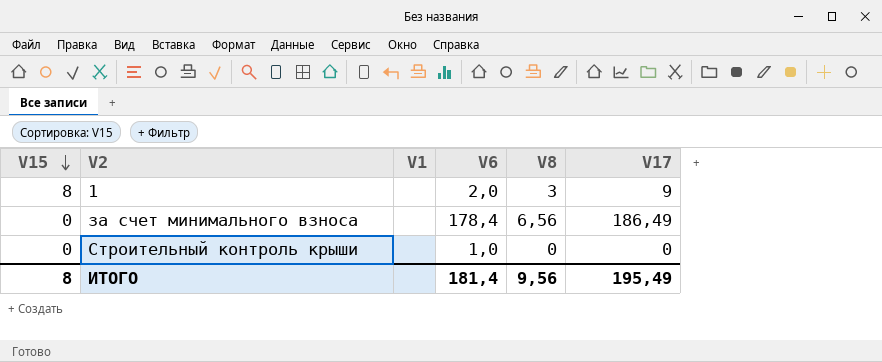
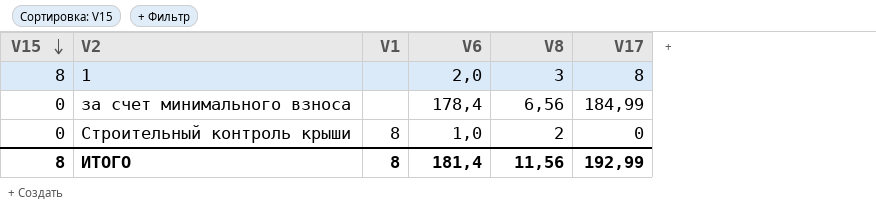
1 | V17: 9 -> 8
за счет минимального взноса | V17: 186,49 -> 184,99
Строительный контроль крыши | V1: none -> 8
Строительный контроль крыши | V8: 0 -> 2
ИТОГО | V1: none -> 8
ИТОГО | V8: 9,56 -> 11,56
ИТОГО | V17: 195,49 -> 192,99

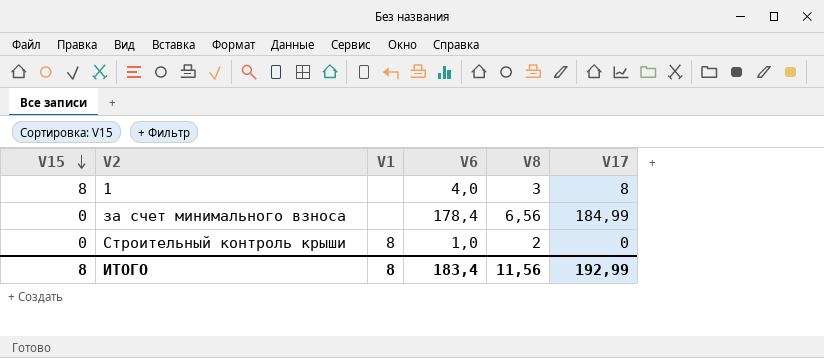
1 | V6: 2,0 -> 4,0
ИТОГО | V6: 181,4 -> 183,4

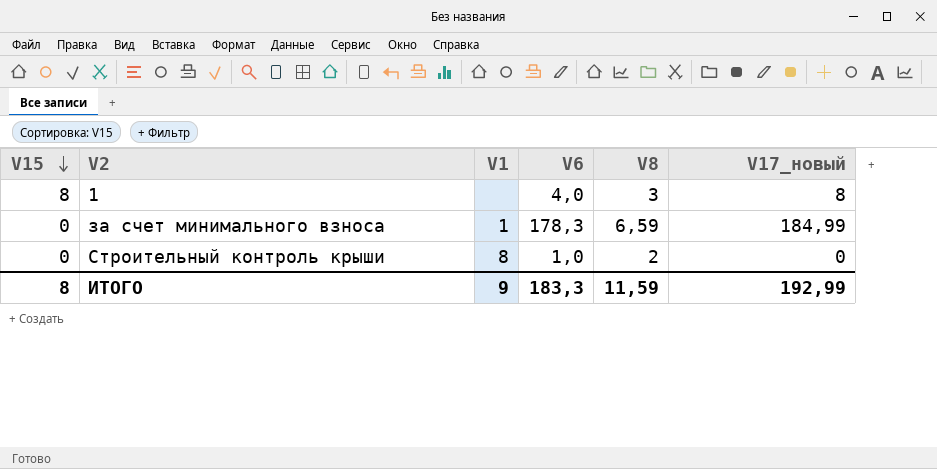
column name: V17 -> V17_новый
за счет минимального взноса | V1: none -> 1
за счет минимального взноса | V6: 178,4 -> 178,3
за счет минимального взноса | V8: 6,56 -> 6,59
ИТОГО | V1: 8 -> 9
ИТОГО | V6: 183,4 -> 183,3
ИТОГО | V8: 11,56 -> 11,59

